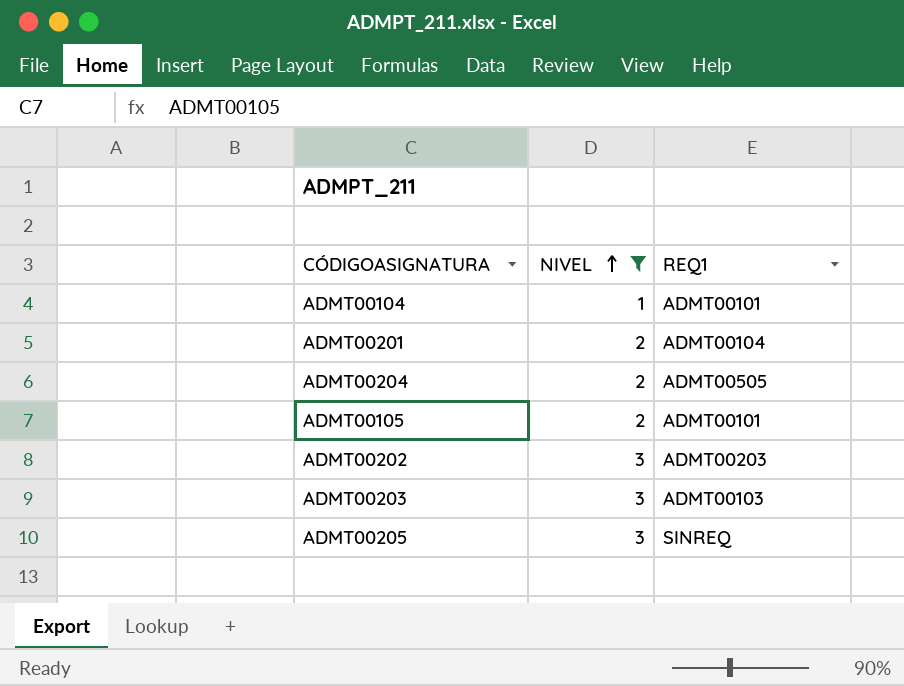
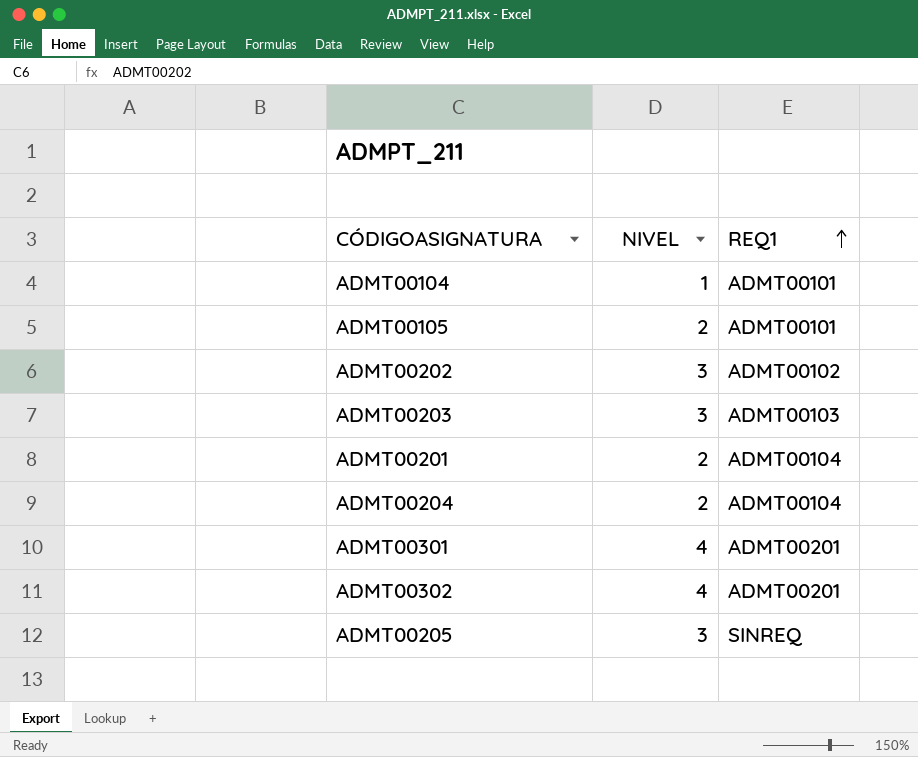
filter: NIVEL != 4 -> none
row order: NIVEL ascending -> REQ1 ascending
ADMT00202 | REQ1: ADMT00203 -> ADMT00102
ADMT00204 | REQ1: ADMT00505 -> ADMT00104

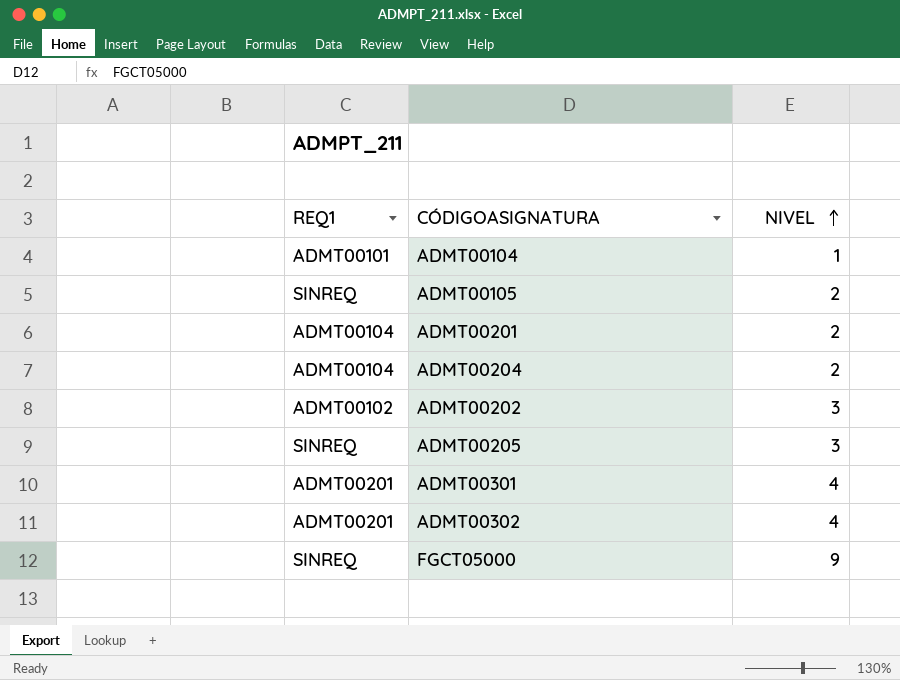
row order: REQ1 ascending -> NIVEL ascending
column REQ1 | position: 3 -> 1
row ADMT00203: 3 | ADMT00103 -> none
ADMT00105 | REQ1: ADMT00101 -> SINREQ
row FGCT05000: none -> SINREQ | 9

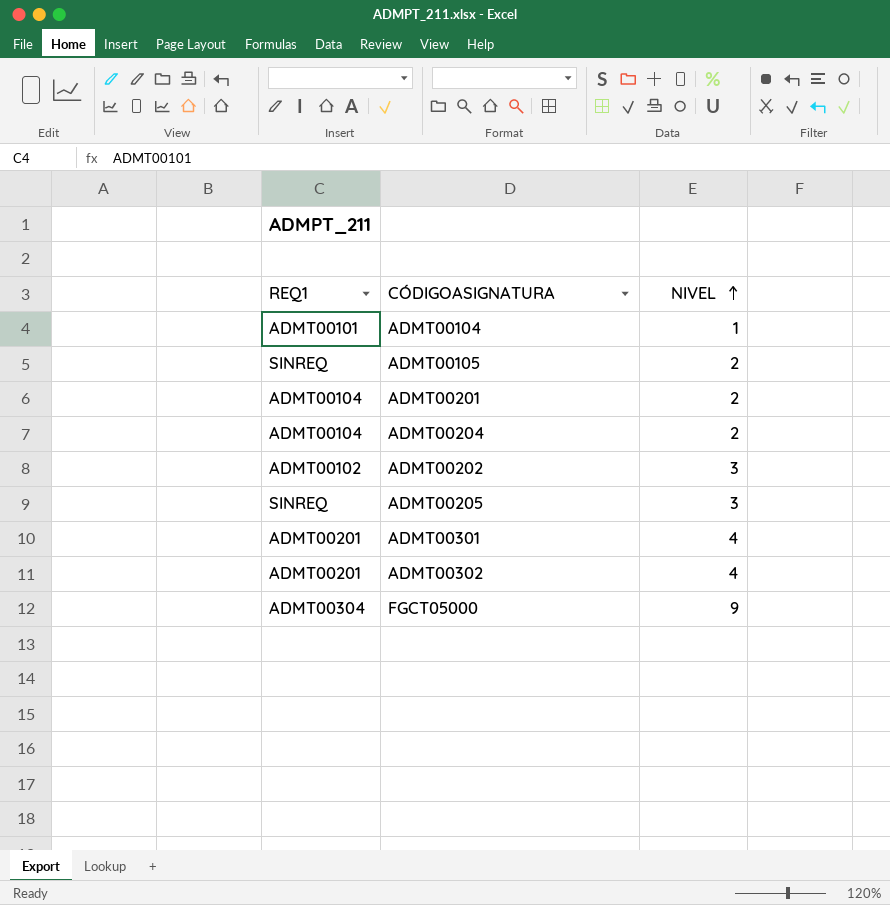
FGCT05000 | REQ1: SINREQ -> ADMT00304

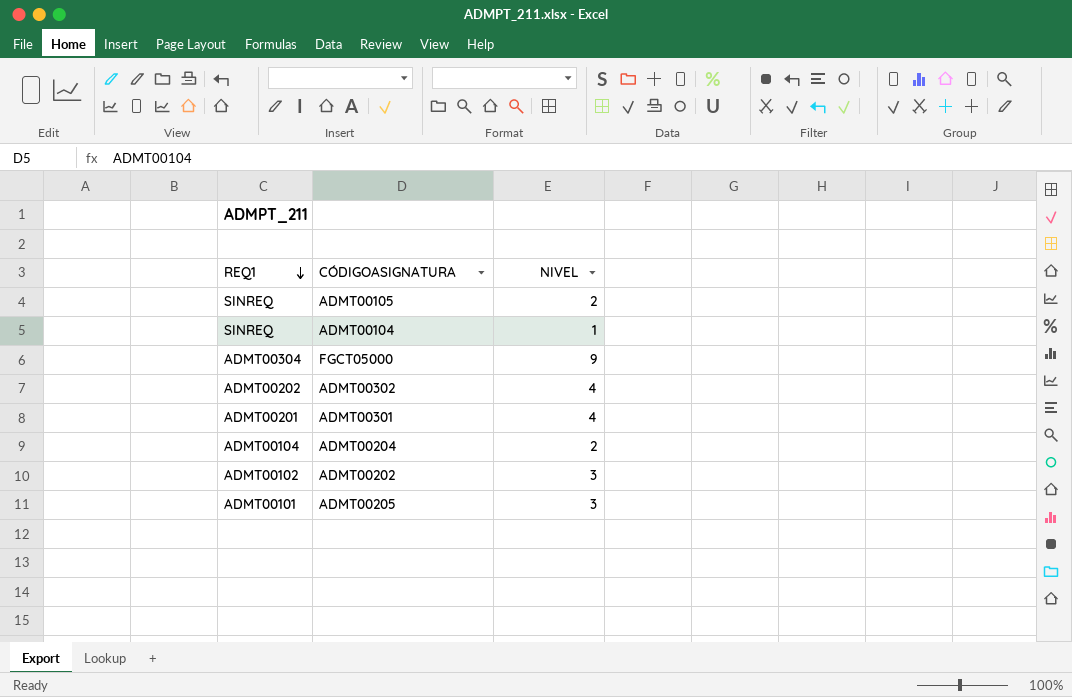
row order: NIVEL ascending -> REQ1 descending
row ADMT00201: ADMT00104 | 2 -> none
ADMT00104 | REQ1: ADMT00101 -> SINREQ
ADMT00302 | REQ1: ADMT00201 -> ADMT00202
ADMT00205 | REQ1: SINREQ -> ADMT00101

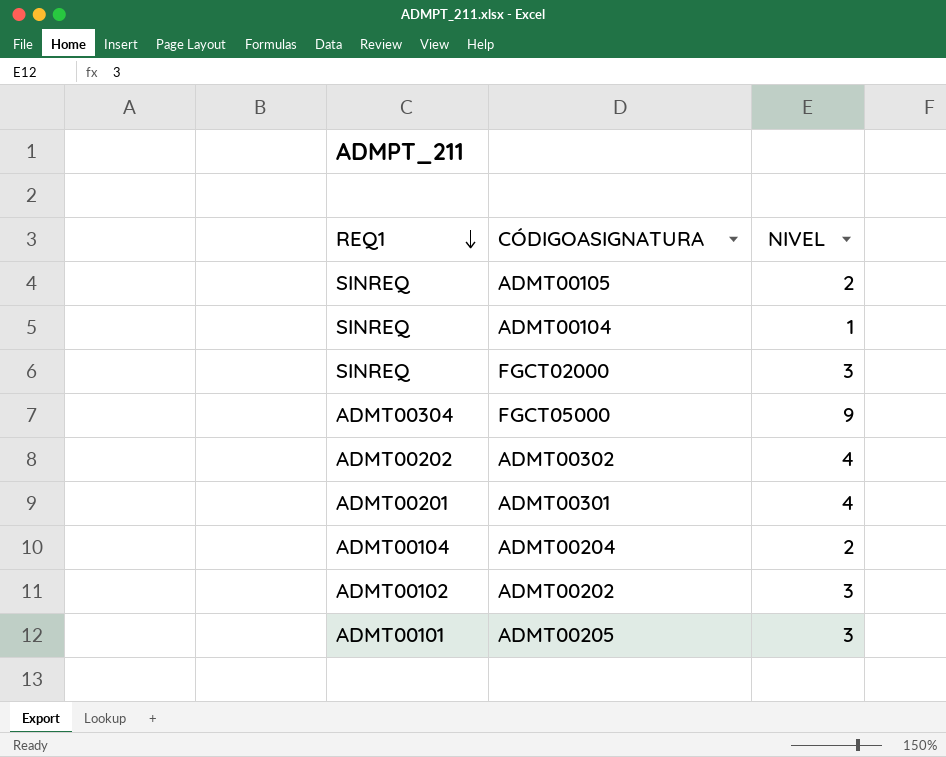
row FGCT02000: none -> SINREQ | 3

